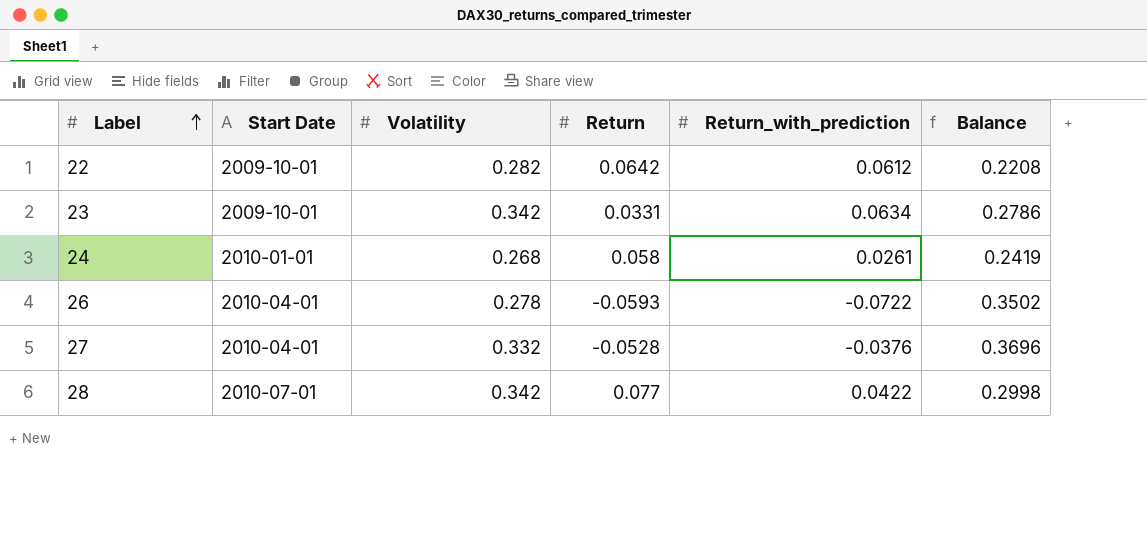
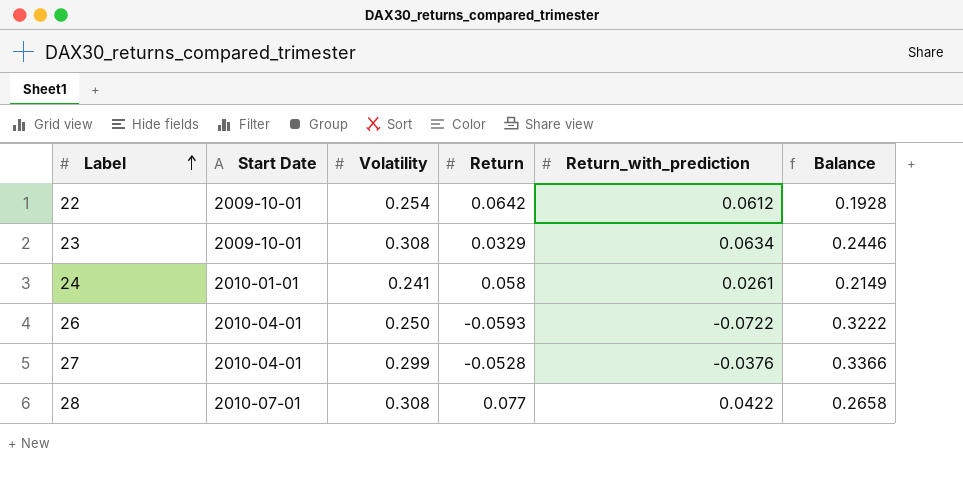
22 | Volatility: 0.282 -> 0.254
22 | Balance: 0.2208 -> 0.1928
23 | Volatility: 0.342 -> 0.308
23 | Return: 0.0331 -> 0.0329
23 | Balance: 0.2786 -> 0.2446
24 | Volatility: 0.268 -> 0.241
24 | Balance: 0.2419 -> 0.2149
26 | Volatility: 0.278 -> 0.250
26 | Balance: 0.3502 -> 0.3222
27 | Volatility: 0.332 -> 0.299
27 | Balance: 0.3696 -> 0.3366
28 | Volatility: 0.342 -> 0.308
28 | Balance: 0.2998 -> 0.2658

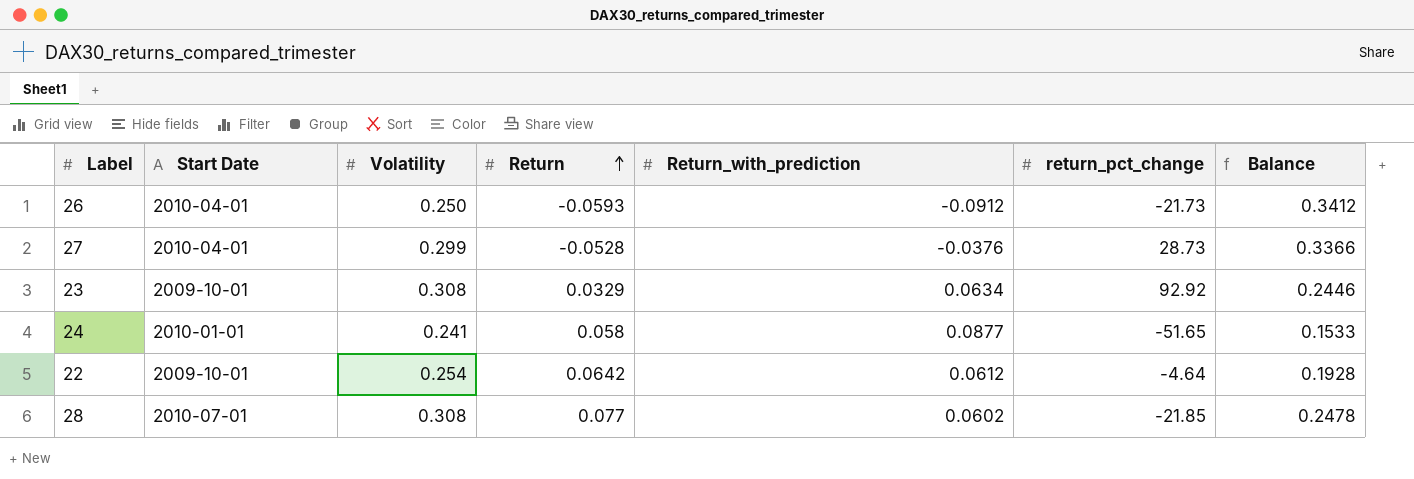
row order: Label ascending -> Return ascending
column return_pct_change | position: none -> 6
26 | Return_with_prediction: -0.0722 -> -0.0912
26 | Balance: 0.3222 -> 0.3412
24 | Return_with_prediction: 0.0261 -> 0.0877
24 | Balance: 0.2149 -> 0.1533
28 | Return_with_prediction: 0.0422 -> 0.0602
28 | Balance: 0.2658 -> 0.2478

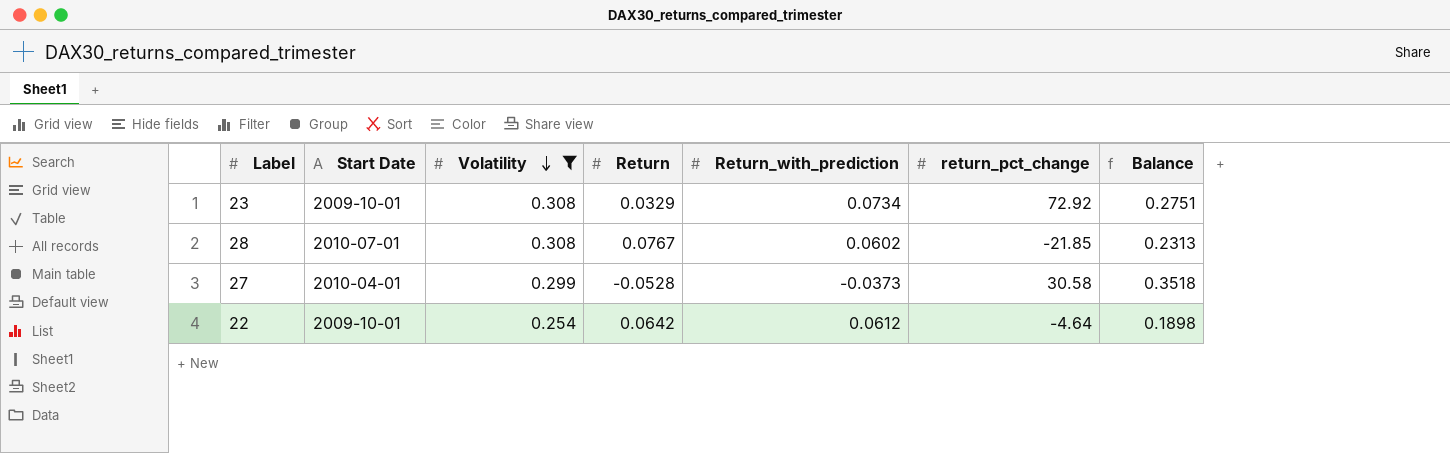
filter: none -> Volatility >= 0.254
row order: Return ascending -> Volatility descending
column Balance | formula: [Volatility] - [Return_with_prediction] -> [Volatility] - [Return]
23 | Return_with_prediction: 0.0634 -> 0.0734
23 | return_pct_change: 92.92 -> 72.92
28 | Return: 0.077 -> 0.0767
27 | Return_with_prediction: -0.0376 -> -0.0373
27 | return_pct_change: 28.73 -> 30.58

